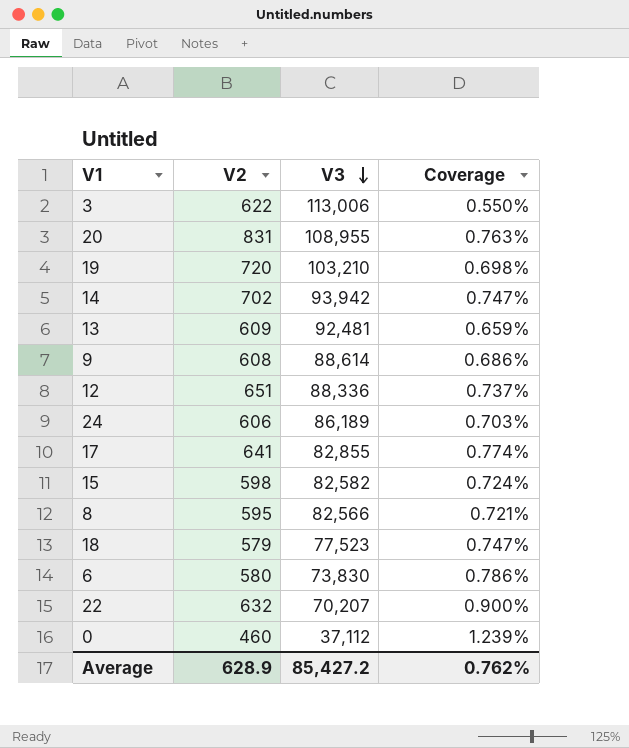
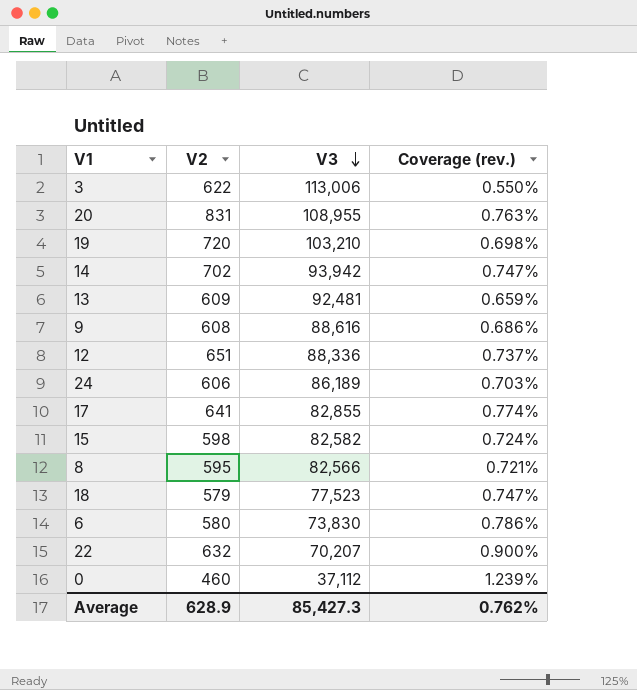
column name: Coverage -> Coverage (rev.)
9 | V3: 88,614 -> 88,616
Average | V3: 85,427.2 -> 85,427.3

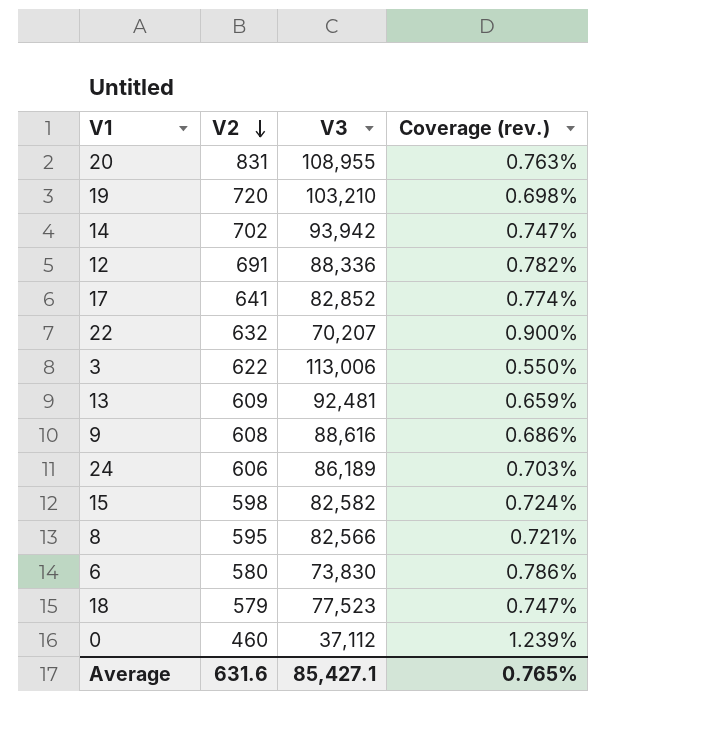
row order: V3 descending -> V2 descending
12 | V2: 651 -> 691
12 | Coverage (rev.): 0.737% -> 0.782%
17 | V3: 82,855 -> 82,852
Average | V2: 628.9 -> 631.6
Average | V3: 85,427.3 -> 85,427.1
Average | Coverage (rev.): 0.762% -> 0.765%

